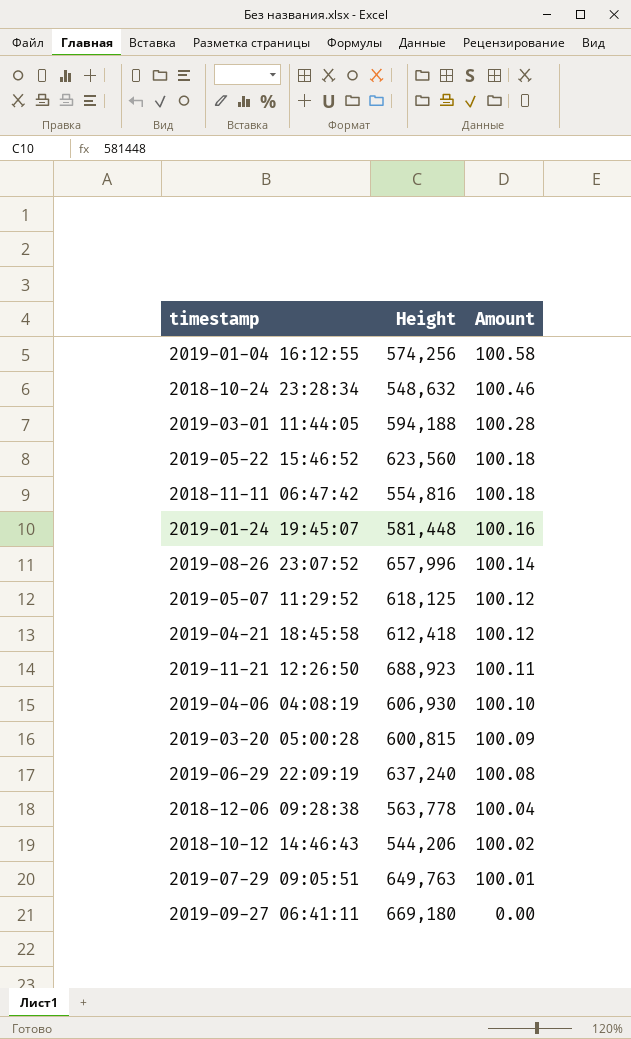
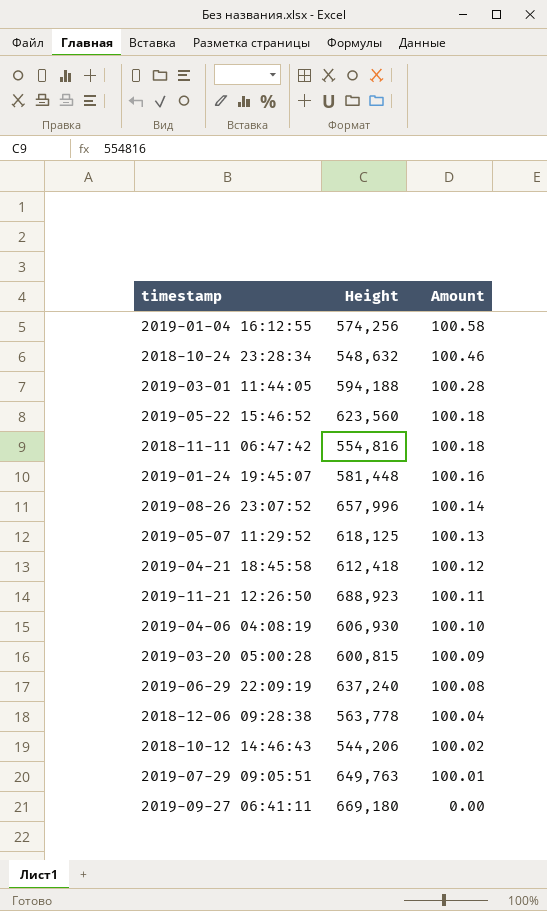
2019-05-07 11:29:52 | Amount: 100.12 -> 100.13

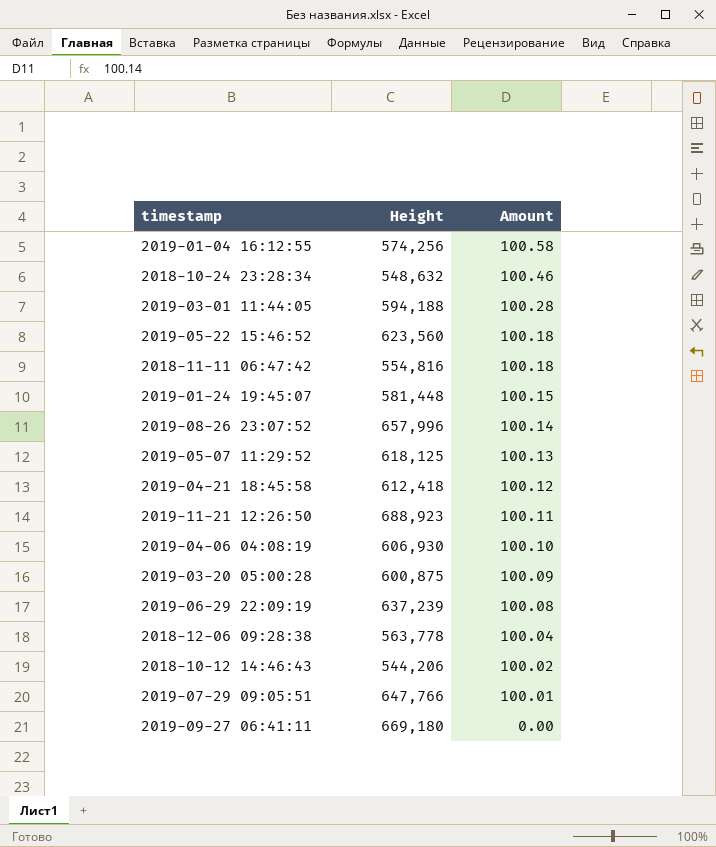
2019-01-24 19:45:07 | Amount: 100.16 -> 100.15
2019-03-20 05:00:28 | Height: 600,815 -> 600,875
2019-06-29 22:09:19 | Height: 637,240 -> 637,239
2019-07-29 09:05:51 | Height: 649,763 -> 647,766

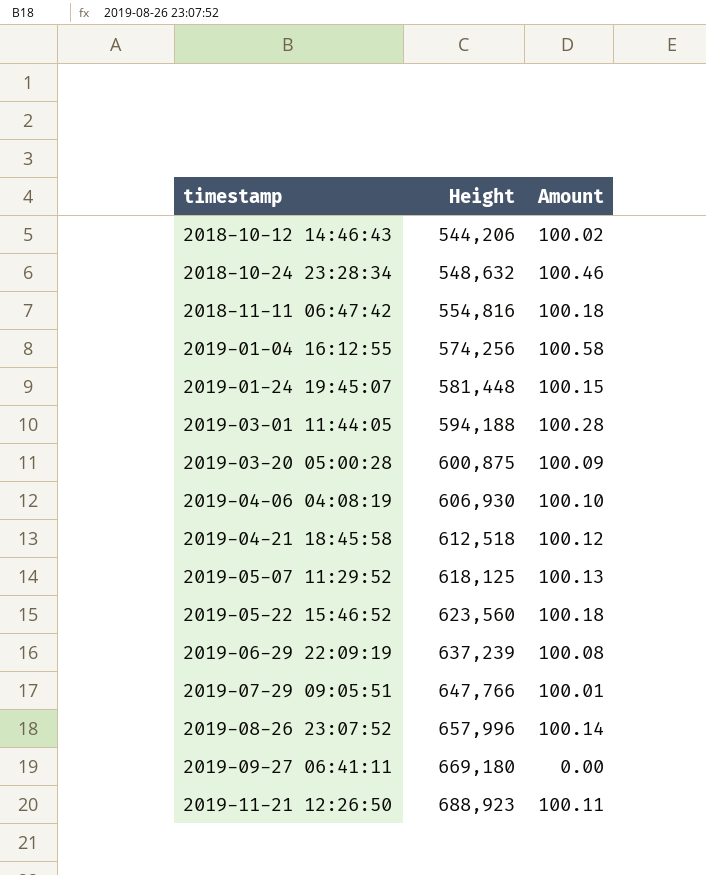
row order: Amount descending -> timestamp ascending
row 2018-12-06 09:28:38: 563,778 | 100.04 -> none
2019-04-21 18:45:58 | Height: 612,418 -> 612,518

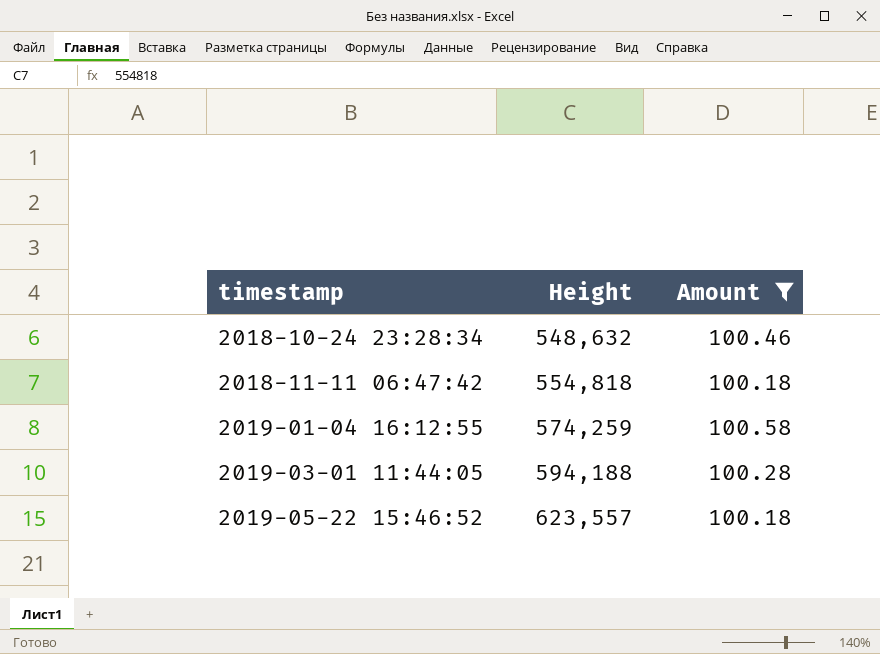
filter: none -> Amount >= 100.18
2018-11-11 06:47:42 | Height: 554,816 -> 554,818
2019-01-04 16:12:55 | Height: 574,256 -> 574,259
2019-05-22 15:46:52 | Height: 623,560 -> 623,557

